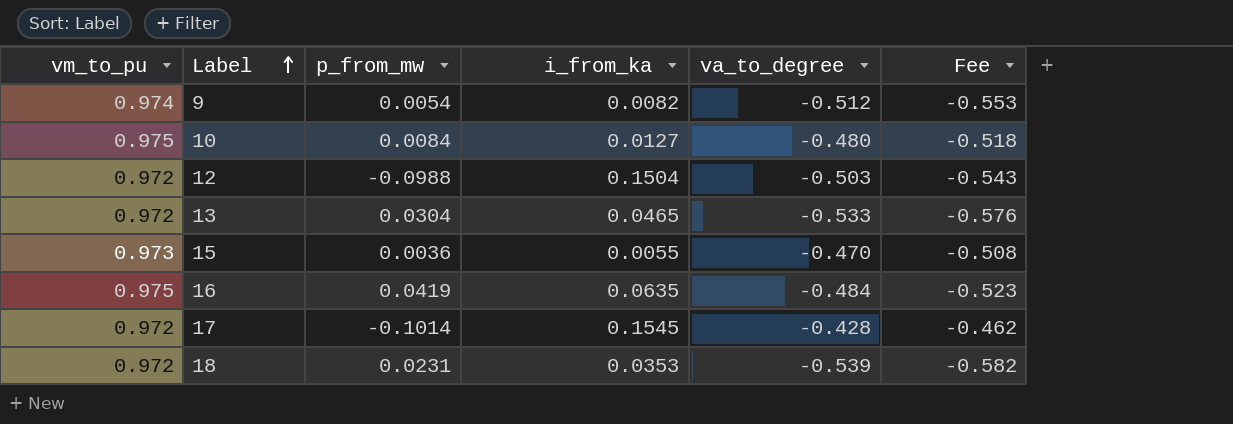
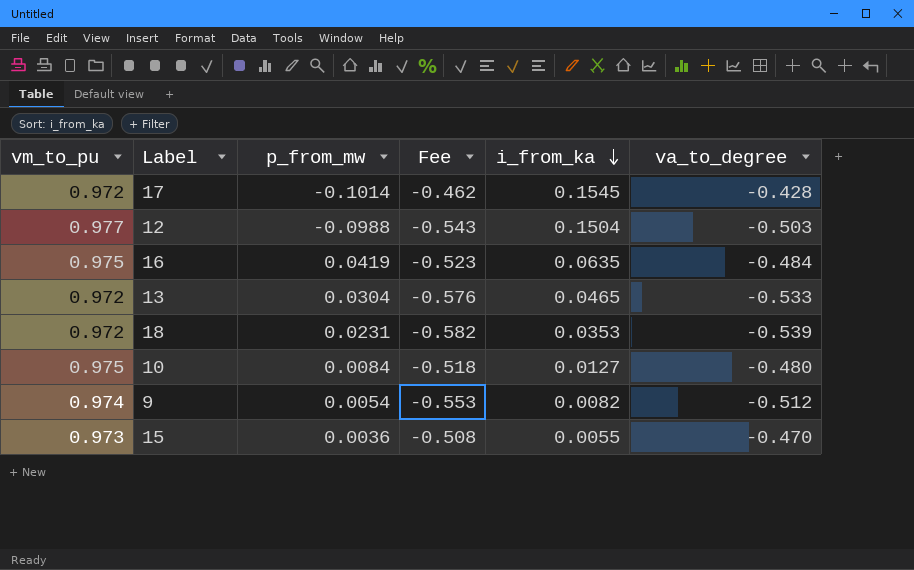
row order: Label ascending -> i_from_ka descending
column Fee | position: 6 -> 4
12 | vm_to_pu: 0.972 -> 0.977

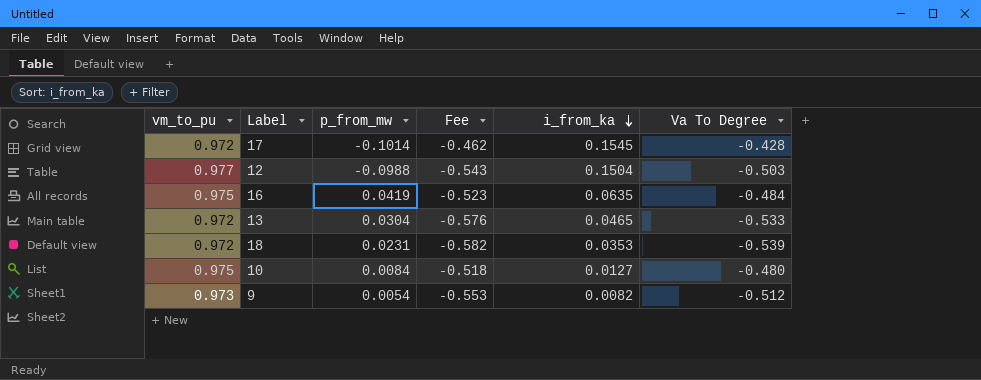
column name: va_to_degree -> Va To Degree
row 15: 0.973 | 0.0036 | -0.508 | 0.0055 | -0.470 -> none
9 | vm_to_pu: 0.974 -> 0.973

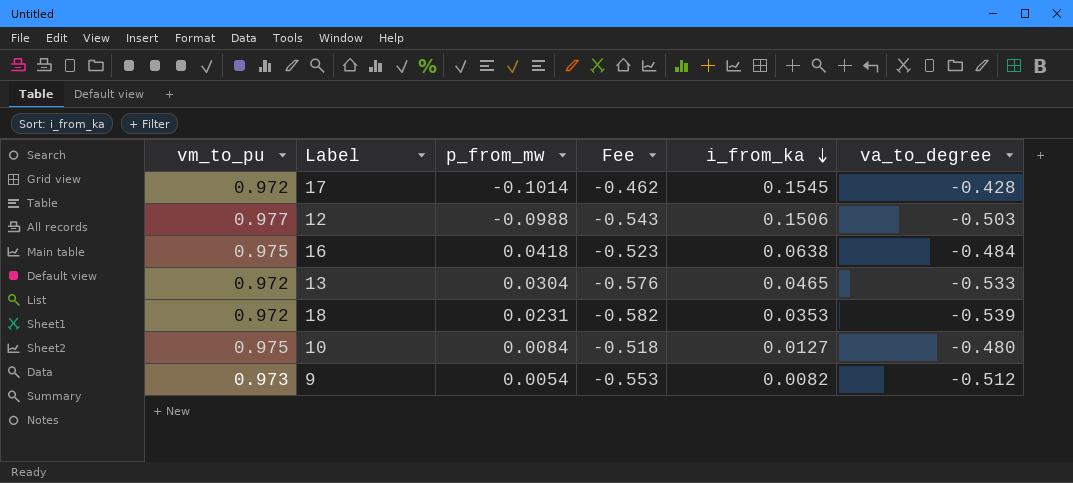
column name: Va To Degree -> va_to_degree
12 | i_from_ka: 0.1504 -> 0.1506
16 | p_from_mw: 0.0419 -> 0.0418
16 | i_from_ka: 0.0635 -> 0.0638

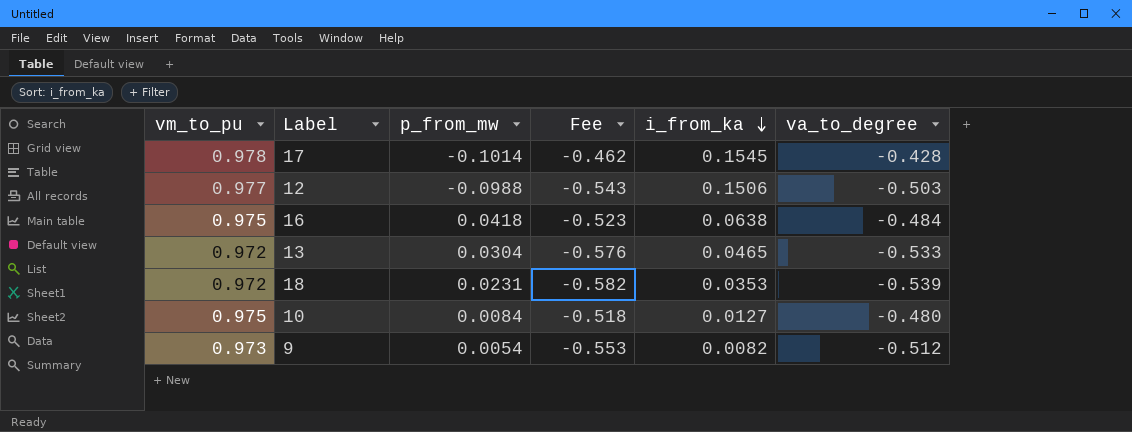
17 | vm_to_pu: 0.972 -> 0.978

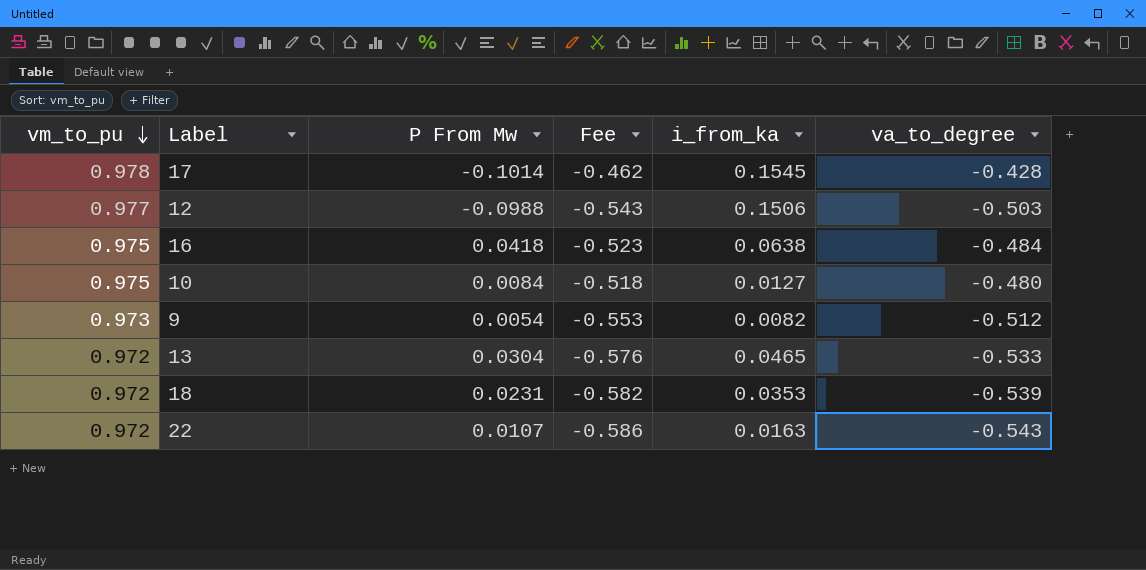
row order: i_from_ka descending -> vm_to_pu descending
column name: p_from_mw -> P From Mw
row 22: none -> 0.972 | 0.0107 | -0.586 | 0.0163 | -0.543

